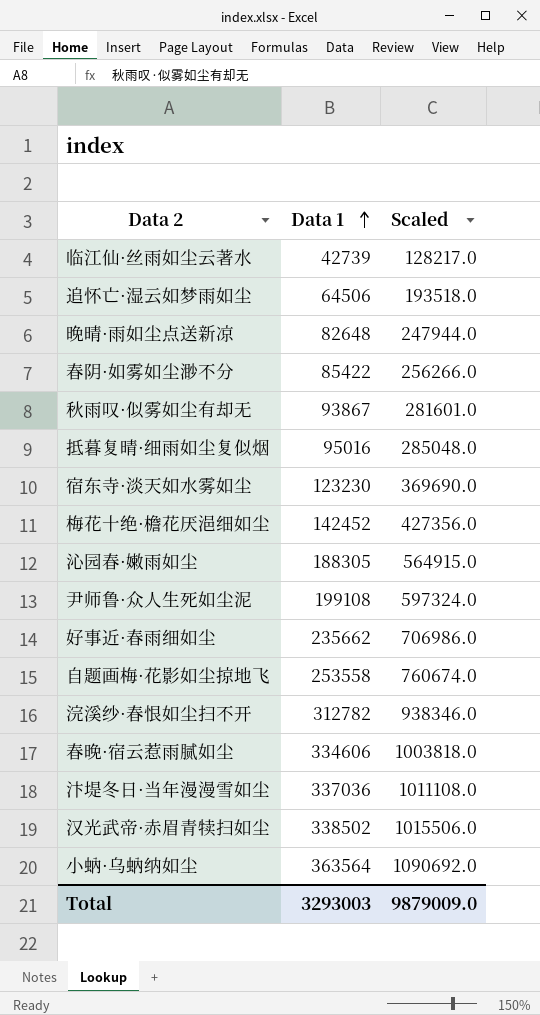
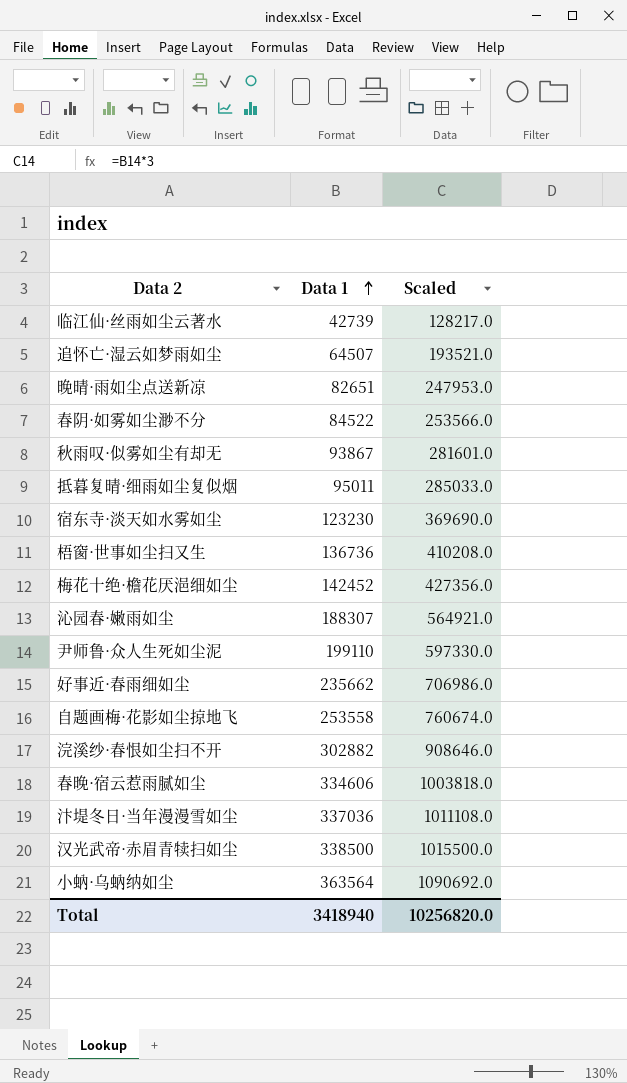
追怀亡·湿云如梦雨如尘 | Data 1: 64506 -> 64507
追怀亡·湿云如梦雨如尘 | Scaled: 193518.0 -> 193521.0
晚晴·雨如尘点送新凉 | Data 1: 82648 -> 82651
晚晴·雨如尘点送新凉 | Scaled: 247944.0 -> 247953.0
春阴·如雾如尘渺不分 | Data 1: 85422 -> 84522
春阴·如雾如尘渺不分 | Scaled: 256266.0 -> 253566.0
抵暮复晴·细雨如尘复似烟 | Data 1: 95016 -> 95011
抵暮复晴·细雨如尘复似烟 | Scaled: 285048.0 -> 285033.0
row 梧窗·世事如尘扫又生: none -> 136736 | 410208.0
沁园春·嫩雨如尘 | Data 1: 188305 -> 188307
沁园春·嫩雨如尘 | Scaled: 564915.0 -> 564921.0
尹师鲁·众人生死如尘泥 | Data 1: 199108 -> 199110
尹师鲁·众人生死如尘泥 | Scaled: 597324.0 -> 597330.0
浣溪纱·春恨如尘扫不开 | Data 1: 312782 -> 302882
浣溪纱·春恨如尘扫不开 | Scaled: 938346.0 -> 908646.0
汉光武帝·赤眉青犊扫如尘 | Data 1: 338502 -> 338500
汉光武帝·赤眉青犊扫如尘 | Scaled: 1015506.0 -> 1015500.0
Total | Data 1: 3293003 -> 3418940
Total | Scaled: 9879009.0 -> 10256820.0

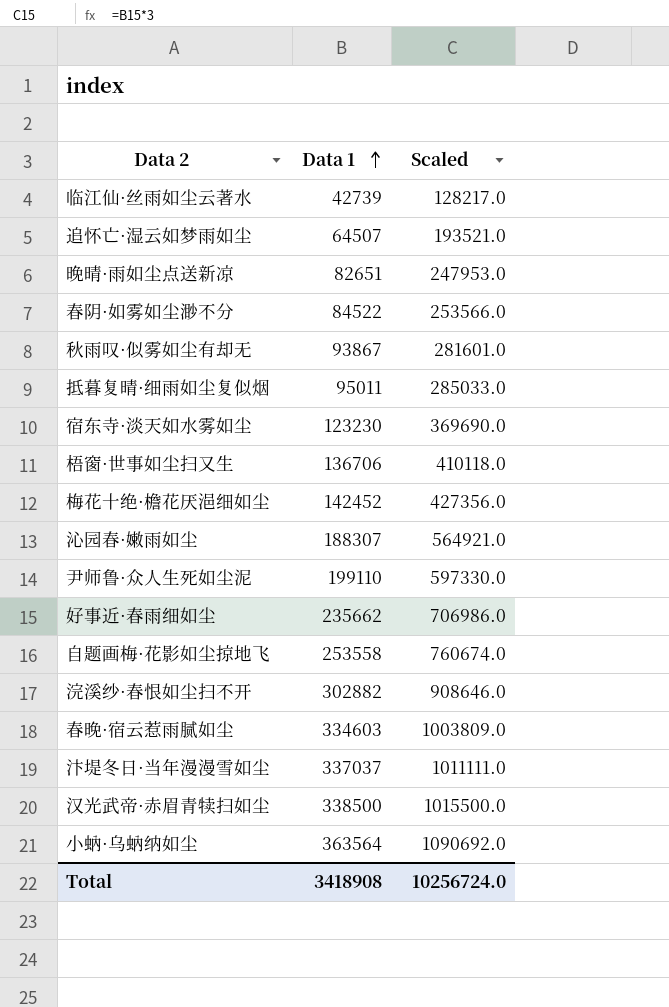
梧窗·世事如尘扫又生 | Data 1: 136736 -> 136706
梧窗·世事如尘扫又生 | Scaled: 410208.0 -> 410118.0
春晚·宿云惹雨腻如尘 | Data 1: 334606 -> 334603
春晚·宿云惹雨腻如尘 | Scaled: 1003818.0 -> 1003809.0
汴堤冬日·当年漫漫雪如尘 | Data 1: 337036 -> 337037
汴堤冬日·当年漫漫雪如尘 | Scaled: 1011108.0 -> 1011111.0
Total | Data 1: 3418940 -> 3418908
Total | Scaled: 10256820.0 -> 10256724.0

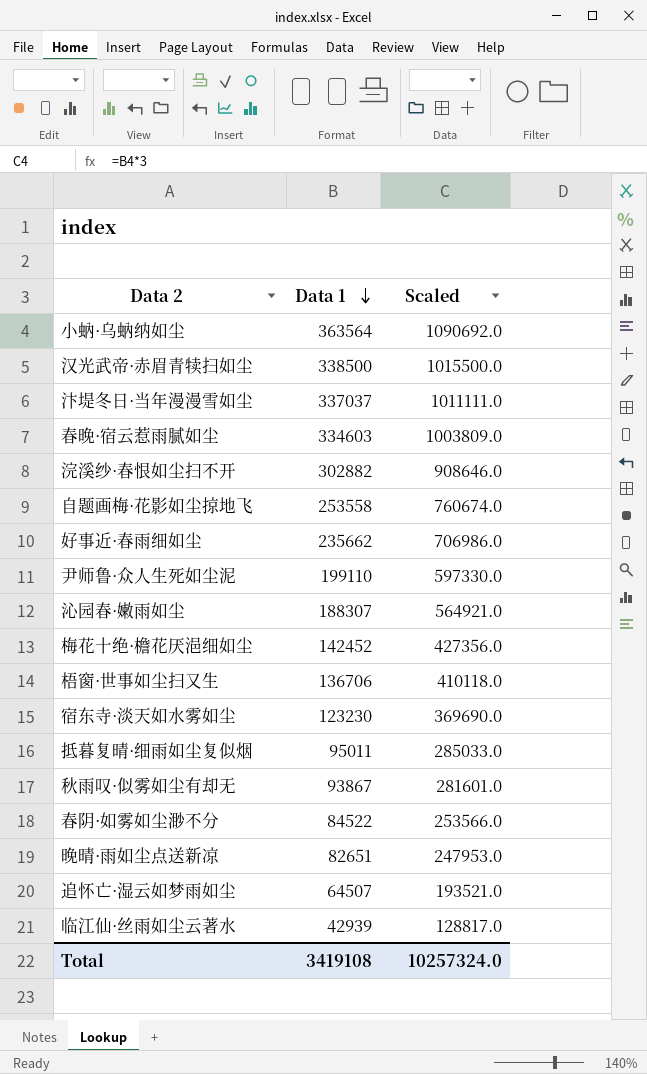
row order: Data 1 ascending -> Data 1 descending
临江仙·丝雨如尘云著水 | Data 1: 42739 -> 42939
临江仙·丝雨如尘云著水 | Scaled: 128217.0 -> 128817.0
Total | Data 1: 3418908 -> 3419108
Total | Scaled: 10256724.0 -> 10257324.0

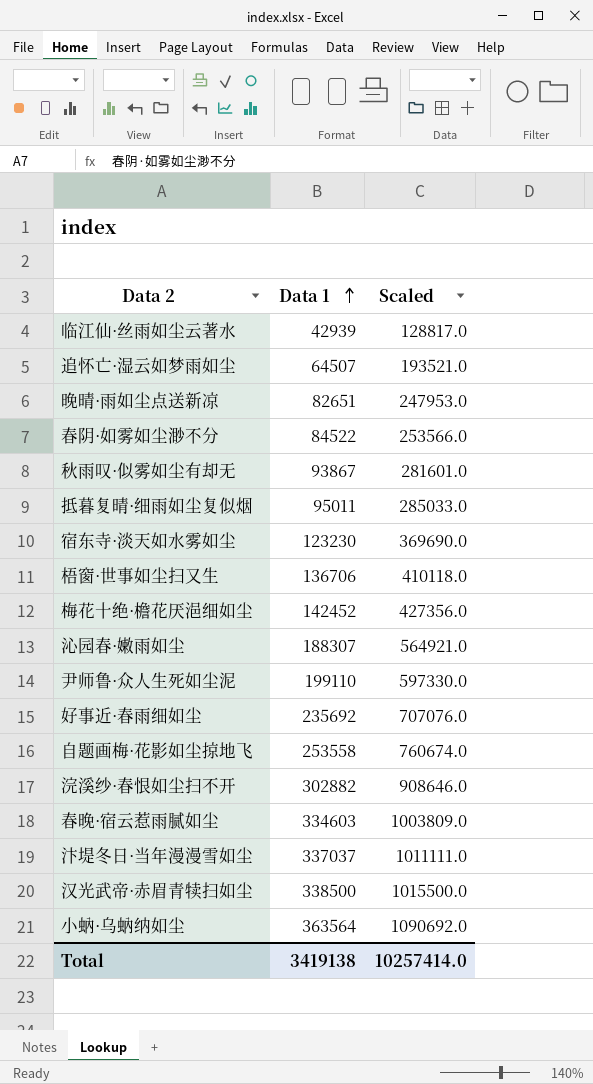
row order: Data 1 descending -> Data 1 ascending
好事近·春雨细如尘 | Data 1: 235662 -> 235692
好事近·春雨细如尘 | Scaled: 706986.0 -> 707076.0
Total | Data 1: 3419108 -> 3419138
Total | Scaled: 10257324.0 -> 10257414.0

